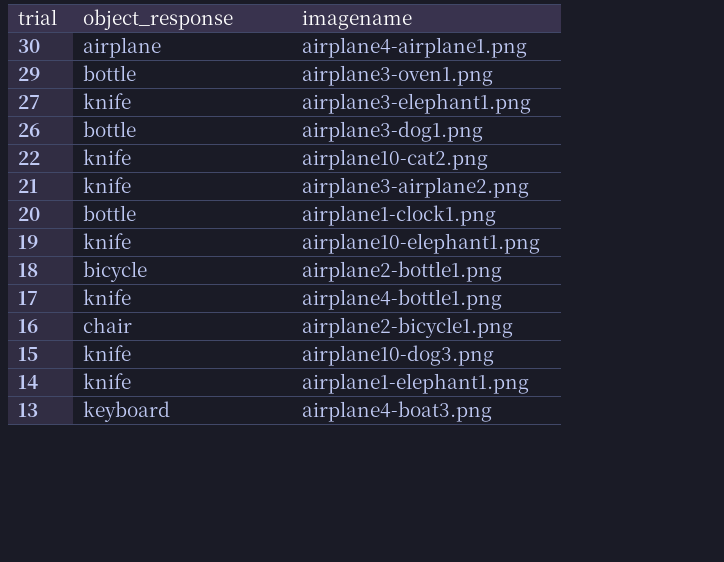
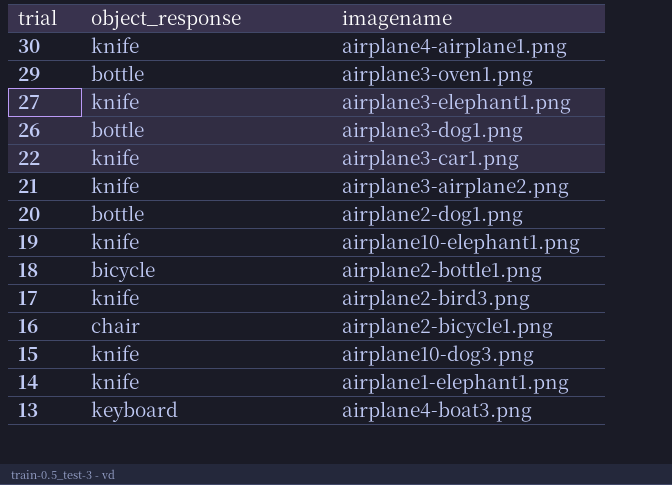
30 | object_response: airplane -> knife
22 | imagename: airplane10-cat2.png -> airplane3-car1.png
20 | imagename: airplane1-clock1.png -> airplane2-dog1.png
17 | imagename: airplane4-bottle1.png -> airplane2-bird3.png

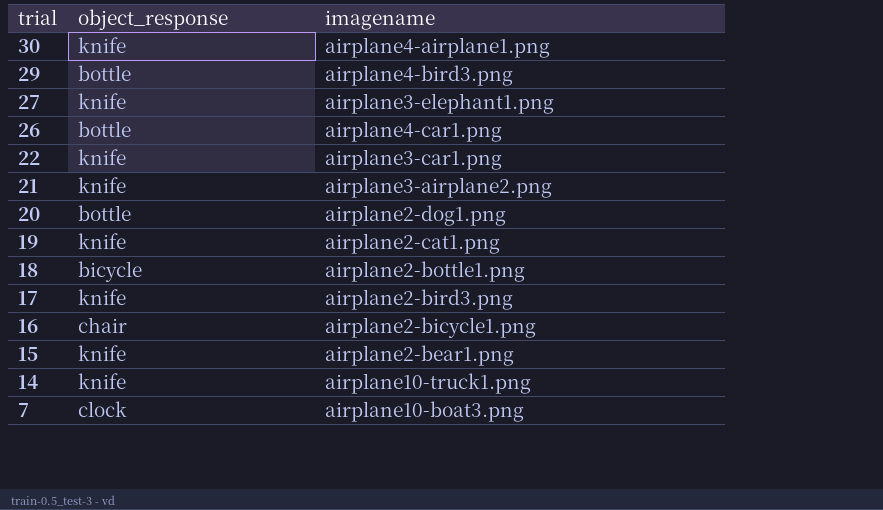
row 13: keyboard | airplane4-boat3.png -> none
29 | imagename: airplane3-oven1.png -> airplane4-bird3.png
26 | imagename: airplane3-dog1.png -> airplane4-car1.png
19 | imagename: airplane10-elephant1.png -> airplane2-cat1.png
15 | imagename: airplane10-dog3.png -> airplane2-bear1.png
14 | imagename: airplane1-elephant1.png -> airplane10-truck1.png
row 7: none -> clock | airplane10-boat3.png

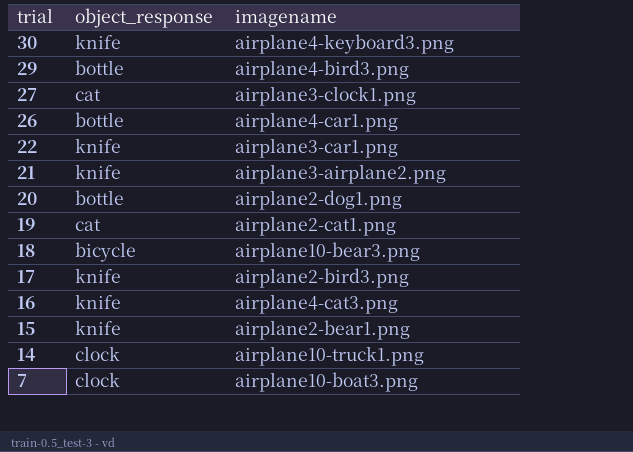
30 | imagename: airplane4-airplane1.png -> airplane4-keyboard3.png
27 | object_response: knife -> cat
27 | imagename: airplane3-elephant1.png -> airplane3-clock1.png
19 | object_response: knife -> cat
18 | imagename: airplane2-bottle1.png -> airplane10-bear3.png
16 | object_response: chair -> knife
16 | imagename: airplane2-bicycle1.png -> airplane4-cat3.png
14 | object_response: knife -> clock

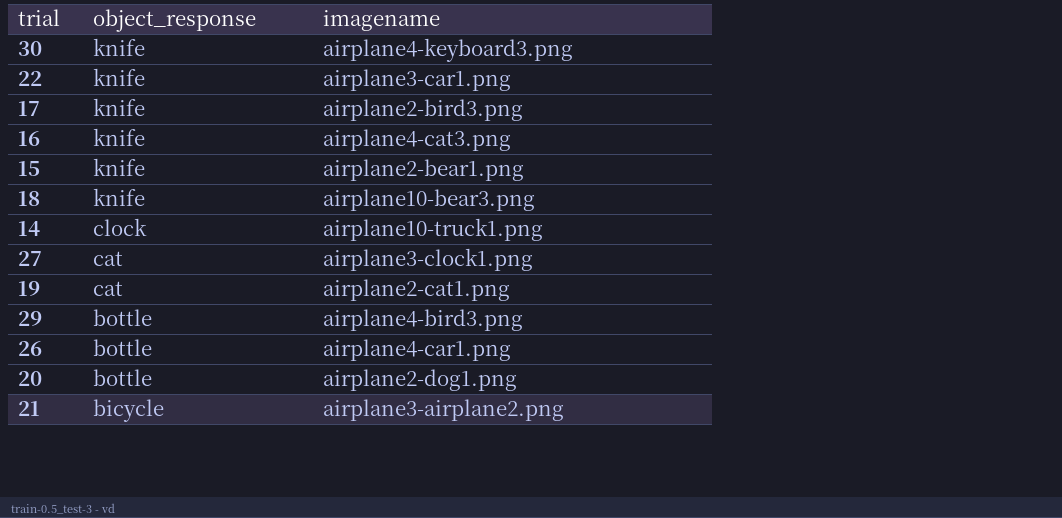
row order: trial descending -> object_response descending
row 7: clock | airplane10-boat3.png -> none
18 | object_response: bicycle -> knife
21 | object_response: knife -> bicycle

